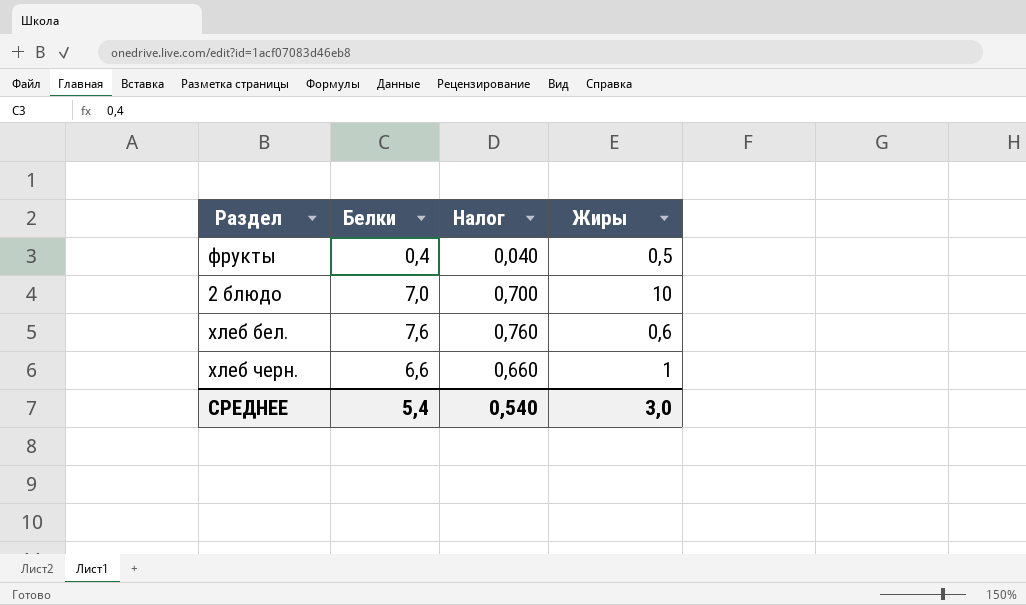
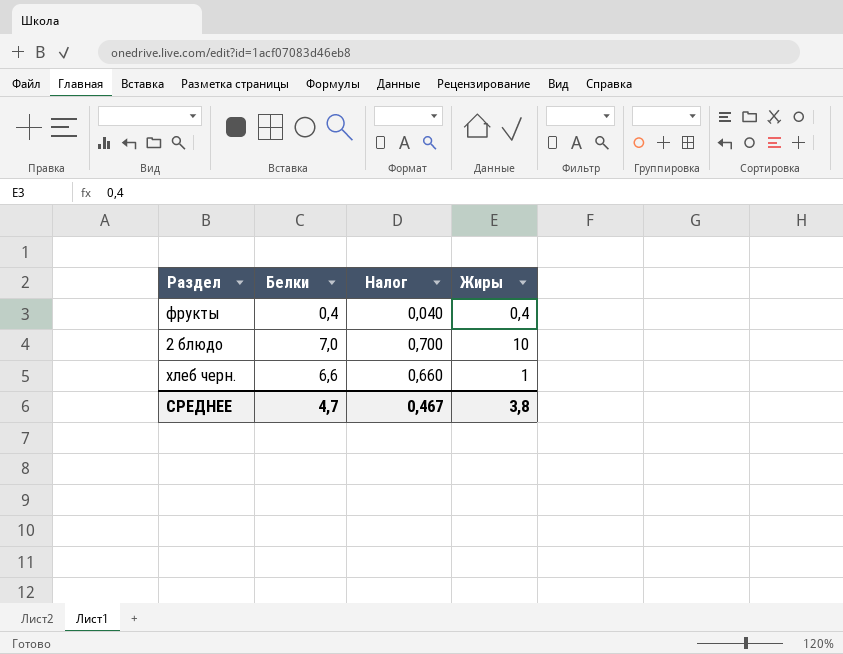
row хлеб бел.: 7,6 | 0,760 | 0,6 -> none
фрукты | Жиры: 0,5 -> 0,4
СРЕДНЕЕ | Белки: 5,4 -> 4,7
СРЕДНЕЕ | Налог: 0,540 -> 0,467
СРЕДНЕЕ | Жиры: 3,0 -> 3,8

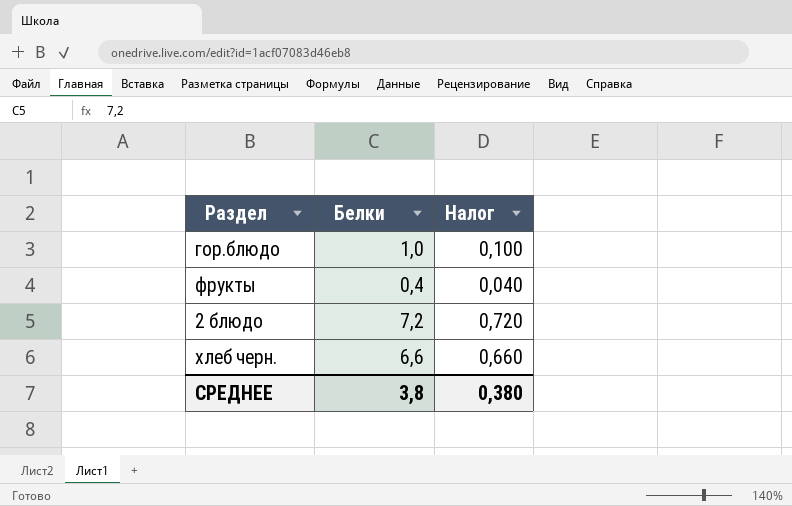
column Жиры | position: 4 -> none
row гор.блюдо: none -> 1,0 | 0,100
2 блюдо | Белки: 7,0 -> 7,2
2 блюдо | Налог: 0,700 -> 0,720
СРЕДНЕЕ | Белки: 4,7 -> 3,8
СРЕДНЕЕ | Налог: 0,467 -> 0,380

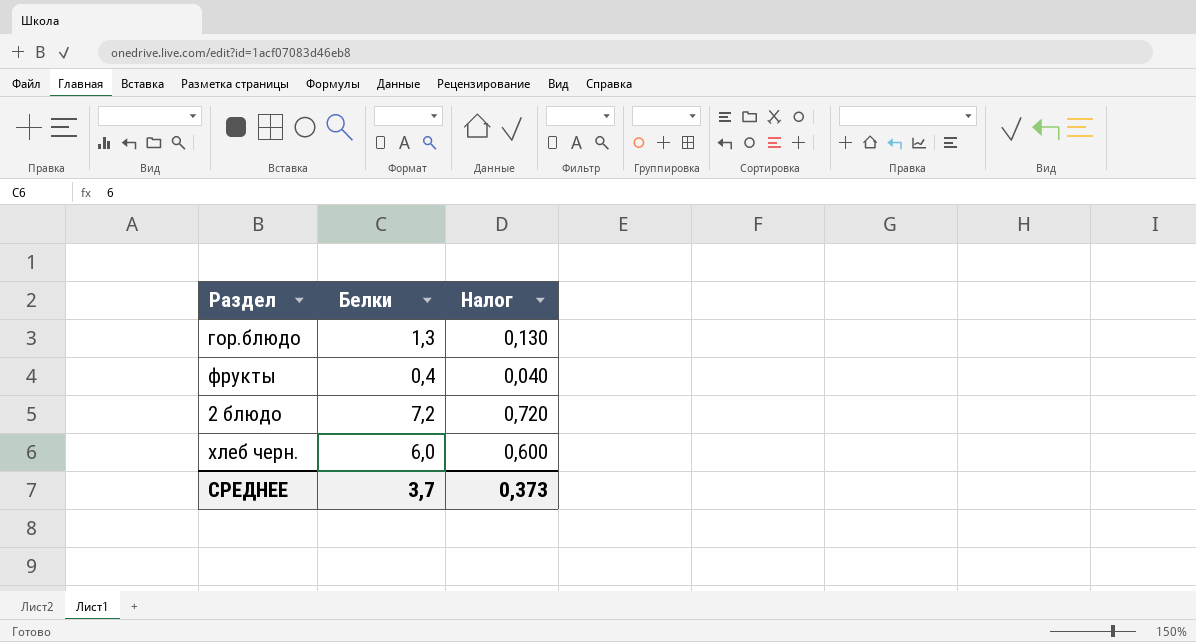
гор.блюдо | Белки: 1,0 -> 1,3
гор.блюдо | Налог: 0,100 -> 0,130
хлеб черн. | Белки: 6,6 -> 6,0
хлеб черн. | Налог: 0,660 -> 0,600
СРЕДНЕЕ | Белки: 3,8 -> 3,7
СРЕДНЕЕ | Налог: 0,380 -> 0,373

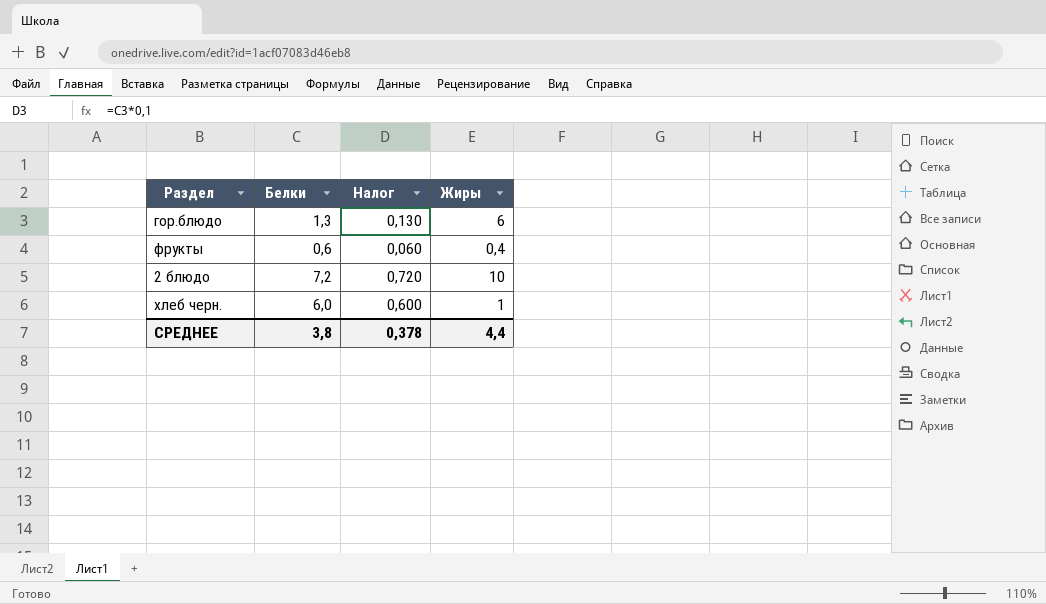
column Жиры | position: none -> 4
фрукты | Белки: 0,4 -> 0,6
фрукты | Налог: 0,040 -> 0,060
СРЕДНЕЕ | Белки: 3,7 -> 3,8
СРЕДНЕЕ | Налог: 0,373 -> 0,378

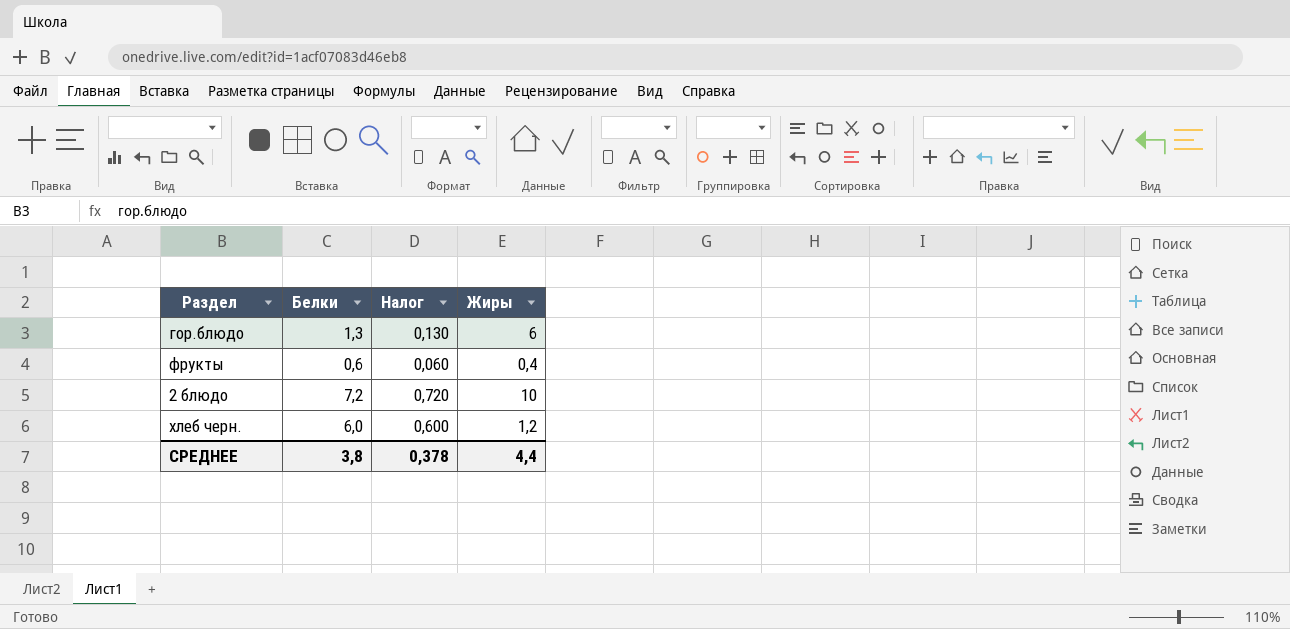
хлеб черн. | Жиры: 1 -> 1,2

